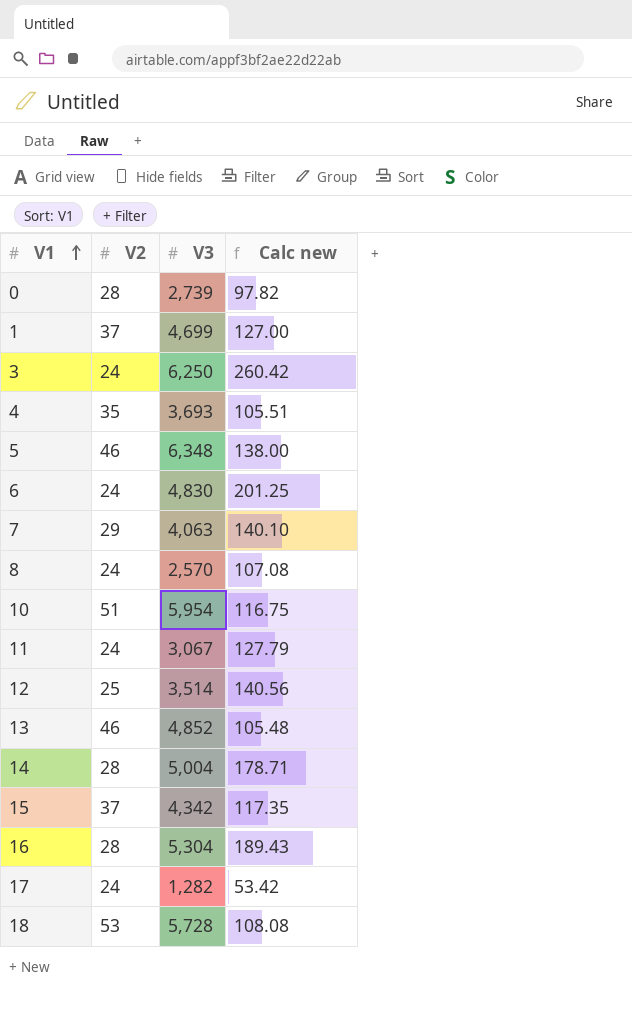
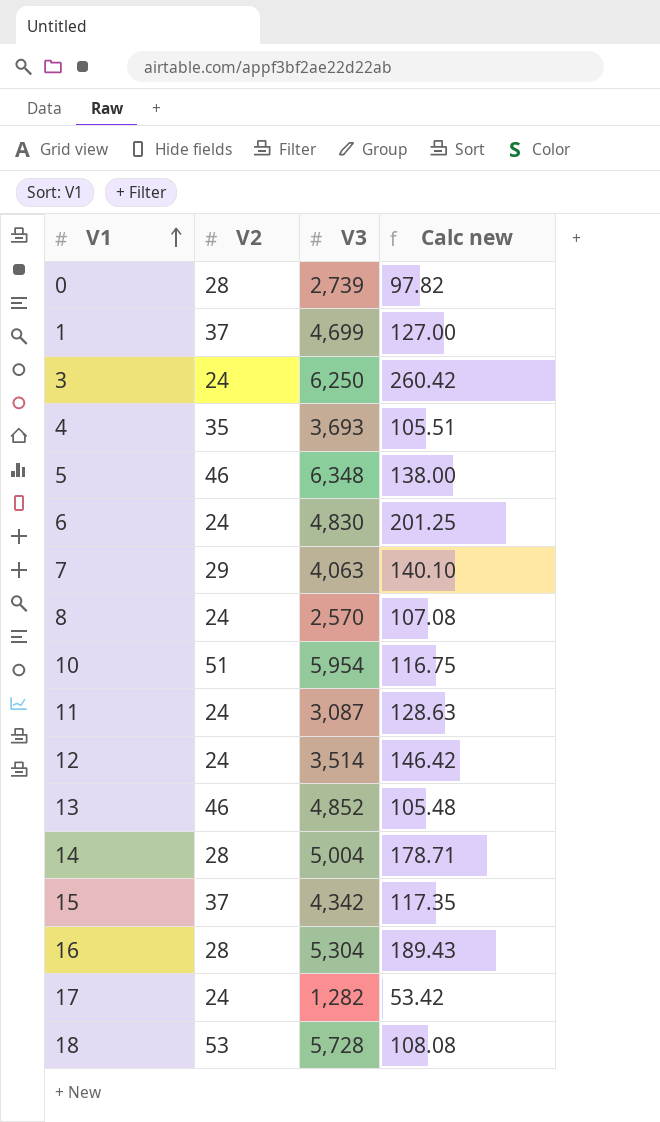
11 | V3: 3,067 -> 3,087
11 | Calc new: 127.79 -> 128.63
12 | V2: 25 -> 24
12 | Calc new: 140.56 -> 146.42

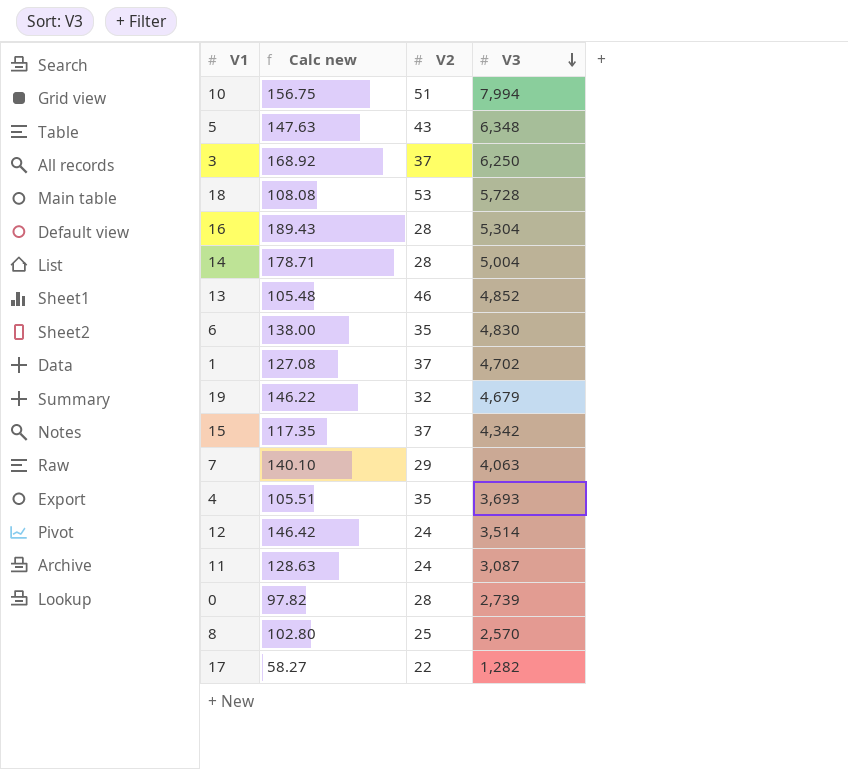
row order: V1 ascending -> V3 descending
column Calc new | position: 4 -> 2
10 | Calc new: 116.75 -> 156.75
10 | V3: 5,954 -> 7,994
5 | Calc new: 138.00 -> 147.63
5 | V2: 46 -> 43
3 | Calc new: 260.42 -> 168.92
3 | V2: 24 -> 37
6 | Calc new: 201.25 -> 138.00
6 | V2: 24 -> 35
1 | Calc new: 127.00 -> 127.08
1 | V3: 4,699 -> 4,702
row 19: none -> 146.22 | 32 | 4,679
8 | Calc new: 107.08 -> 102.80
8 | V2: 24 -> 25
17 | Calc new: 53.42 -> 58.27
17 | V2: 24 -> 22

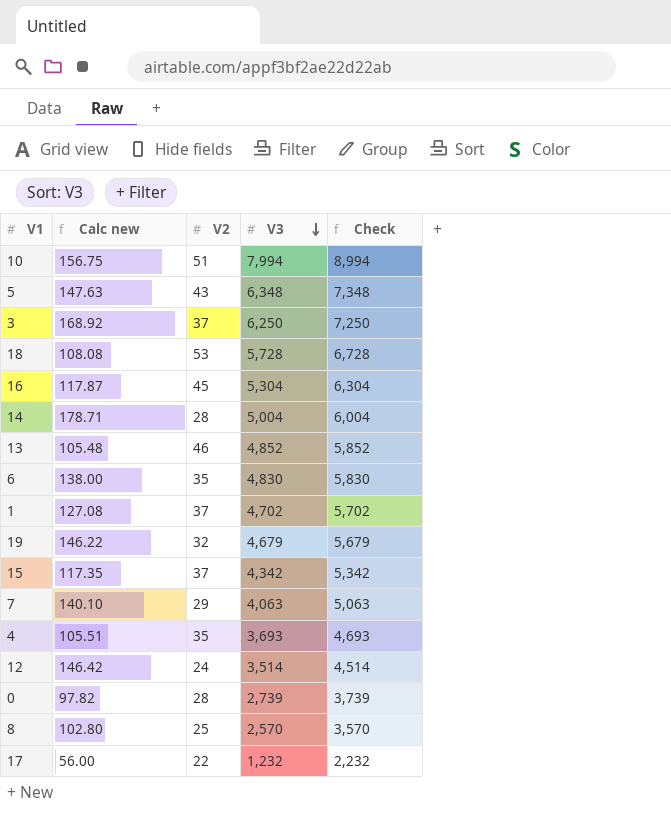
column Check | formula: none -> [V3] + 1000
row 11: 128.63 | 24 | 3,087 -> none
16 | Calc new: 189.43 -> 117.87
16 | V2: 28 -> 45
17 | Calc new: 58.27 -> 56.00
17 | V3: 1,282 -> 1,232

